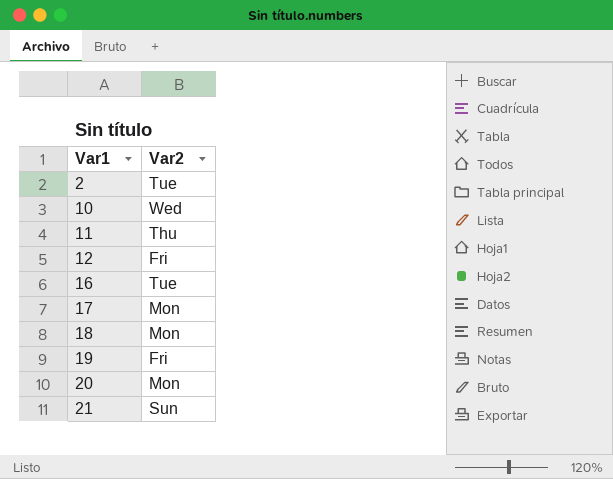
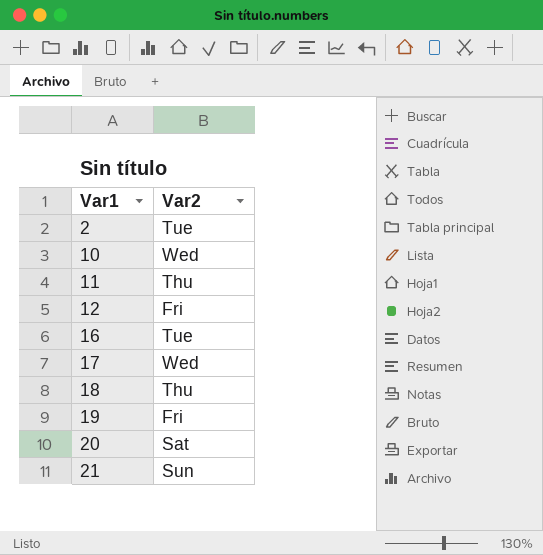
17 | Var2: Mon -> Wed
18 | Var2: Mon -> Thu
20 | Var2: Mon -> Sat

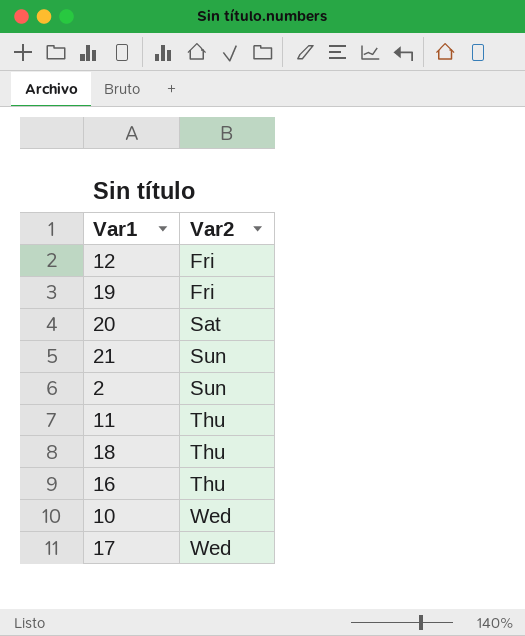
row order: Var1 ascending -> Var2 ascending
2 | Var2: Tue -> Sun
16 | Var2: Tue -> Thu

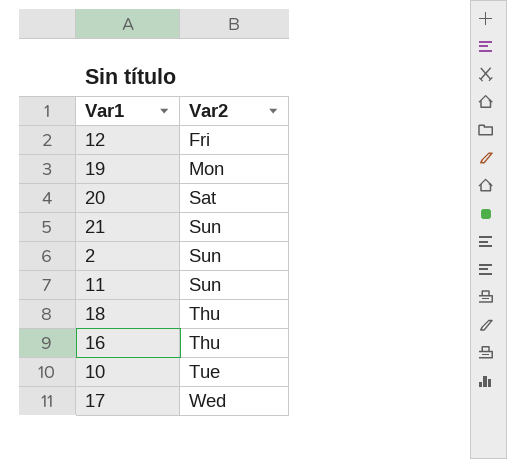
19 | Var2: Fri -> Mon
11 | Var2: Thu -> Sun
10 | Var2: Wed -> Tue

